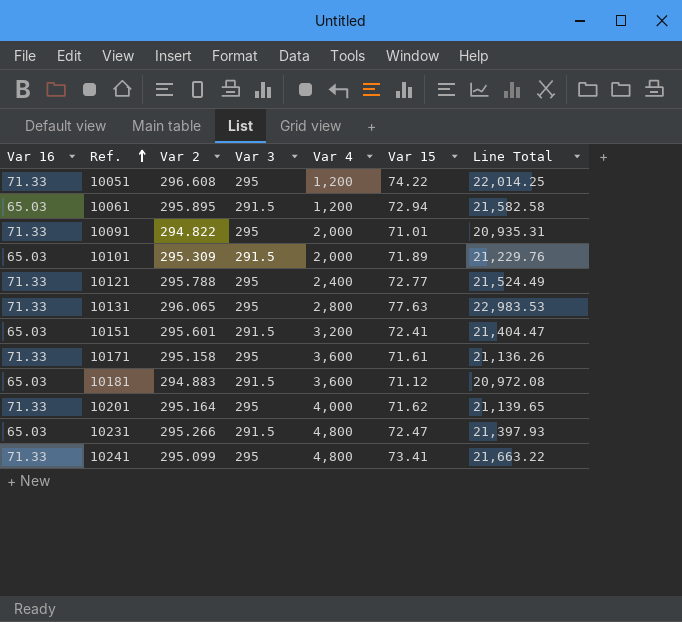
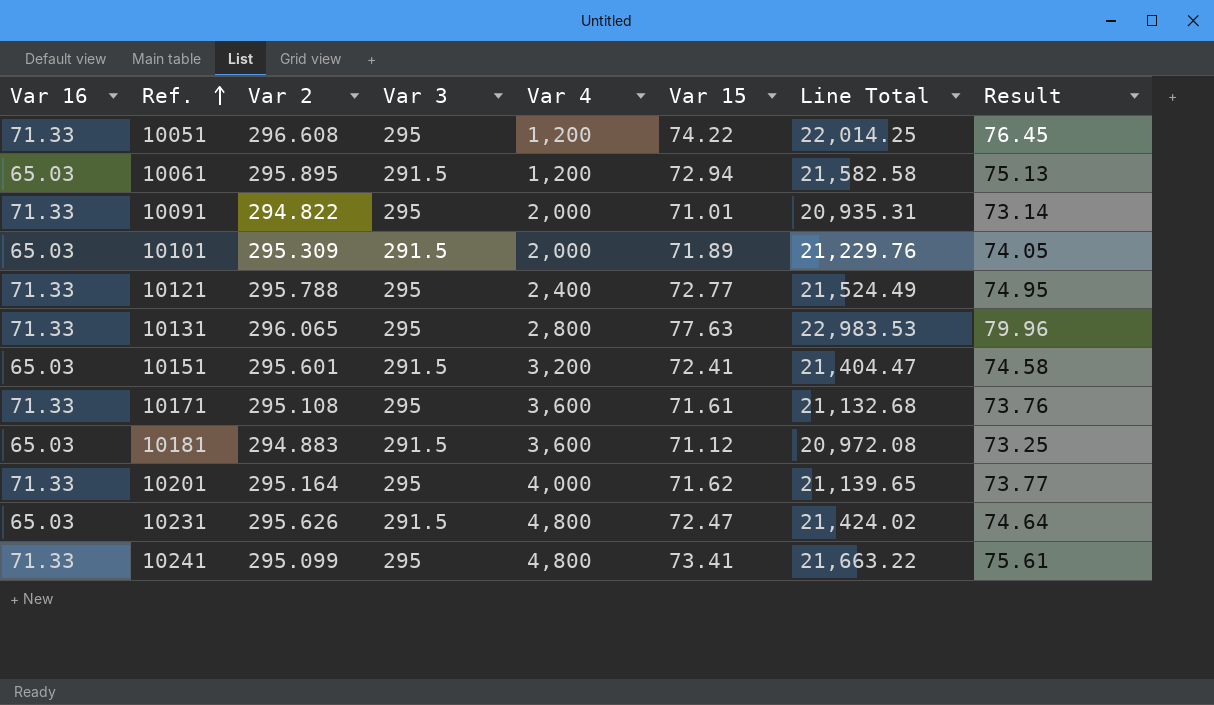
column Result | formula: none -> [Var 15] * 1.03
10171 | Var 2: 295.158 -> 295.108
10171 | Line Total: 21,136.26 -> 21,132.68
10231 | Var 2: 295.266 -> 295.626
10231 | Line Total: 21,397.93 -> 21,424.02

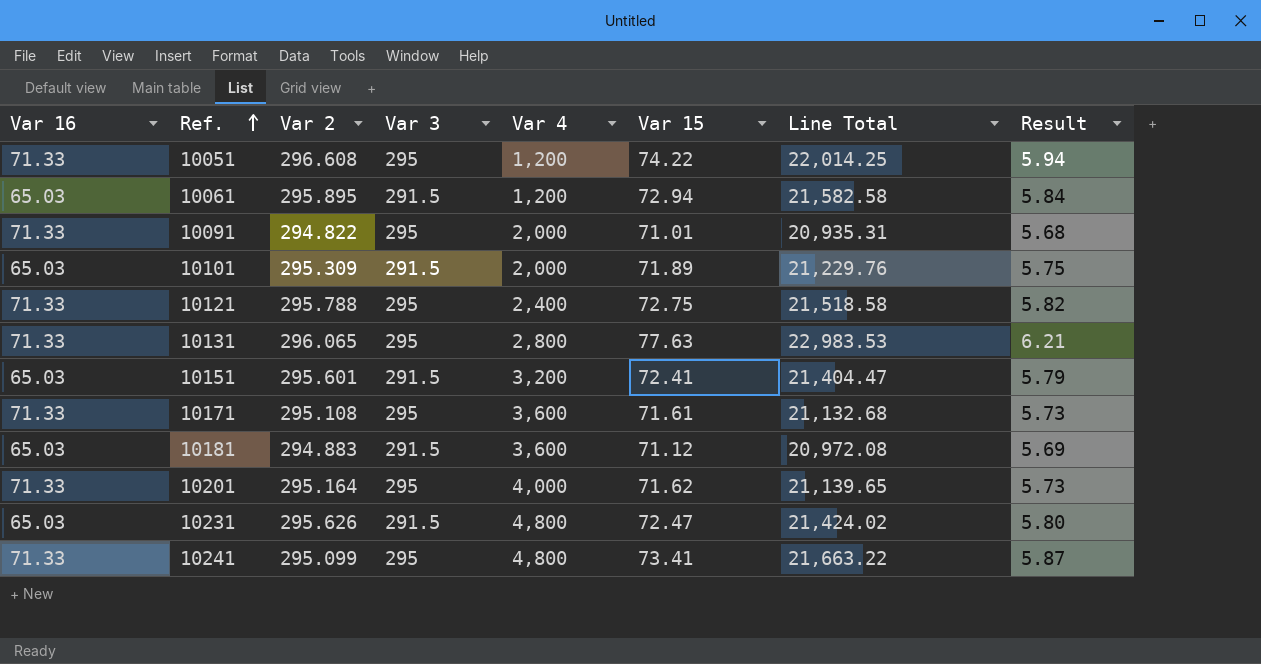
column Result | formula: [Var 15] * 1.03 -> [Var 15] * 0.08
10121 | Var 15: 72.77 -> 72.75
10121 | Line Total: 21,524.49 -> 21,518.58

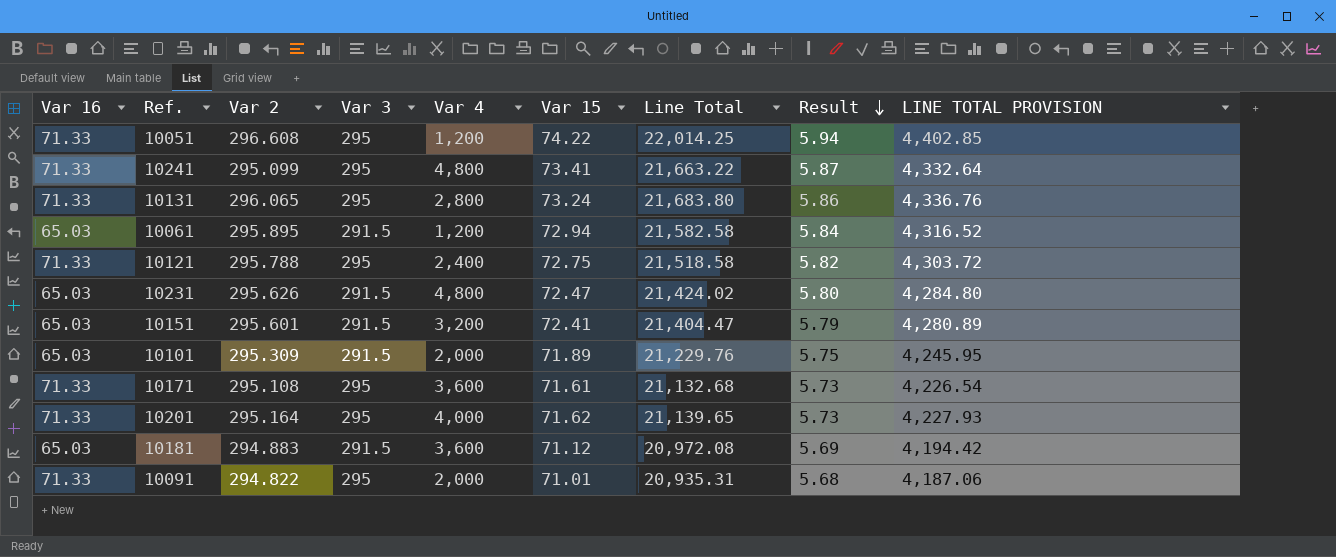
row order: Ref. ascending -> Result descending
column LINE TOTAL PROVISION | formula: none -> [Line Total] * 0.2
10131 | Var 15: 77.63 -> 73.24
10131 | Line Total: 22,983.53 -> 21,683.80
10131 | Result: 6.21 -> 5.86

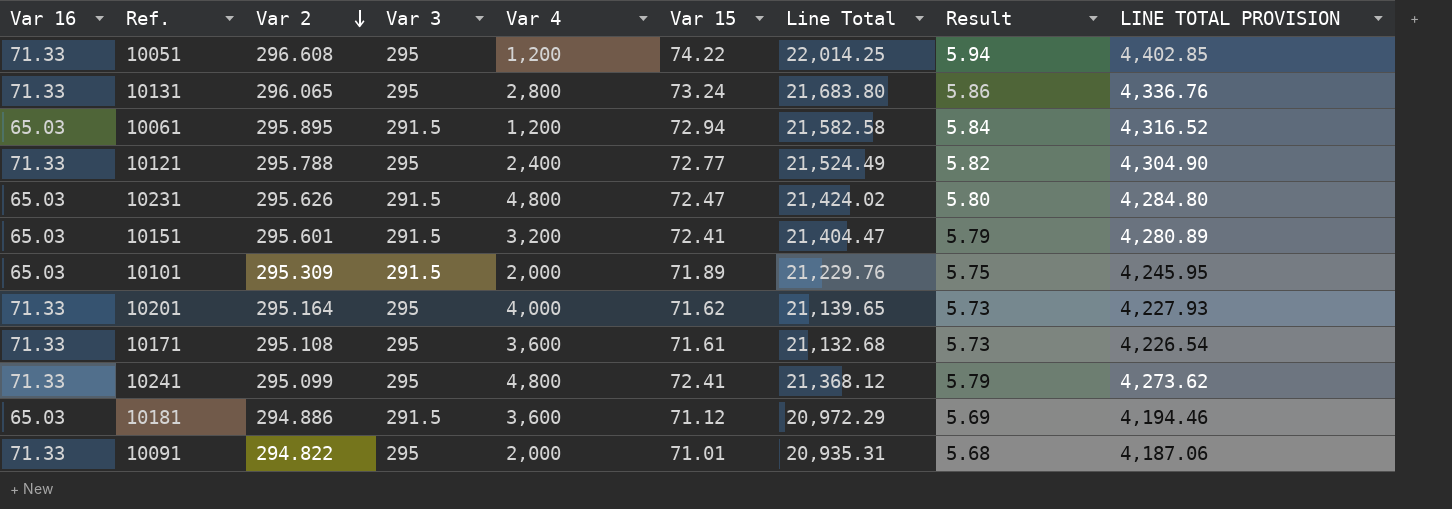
row order: Result descending -> Var 2 descending
10121 | Var 15: 72.75 -> 72.77
10121 | Line Total: 21,518.58 -> 21,524.49
10121 | LINE TOTAL PROVISION: 4,303.72 -> 4,304.90
10241 | Var 15: 73.41 -> 72.41
10241 | Line Total: 21,663.22 -> 21,368.12
10241 | Result: 5.87 -> 5.79
10241 | LINE TOTAL PROVISION: 4,332.64 -> 4,273.62
10181 | Var 2: 294.883 -> 294.886
10181 | Line Total: 20,972.08 -> 20,972.29
10181 | LINE TOTAL PROVISION: 4,194.42 -> 4,194.46

